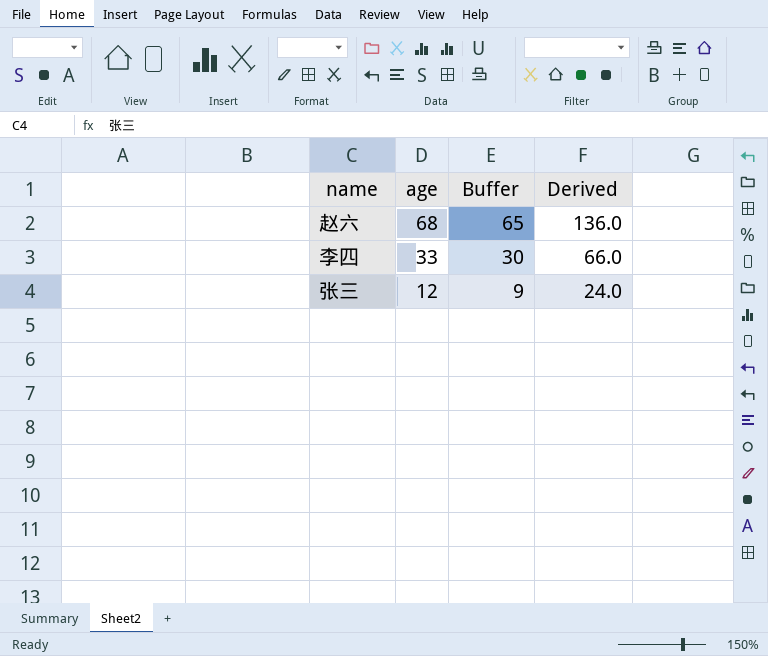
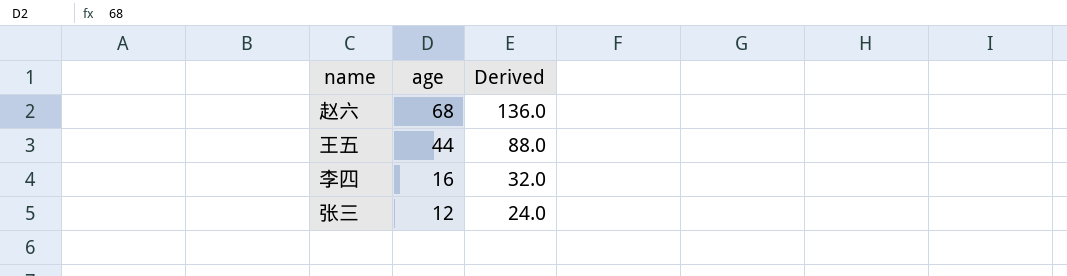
column Buffer | formula: [age] - 3 -> none
row 王五: none -> 44 | 88.0
李四 | age: 33 -> 16
李四 | Derived: 66.0 -> 32.0

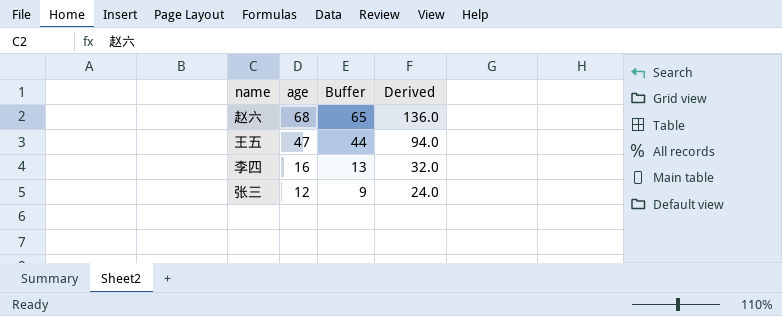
column Buffer | formula: none -> [age] - 3
王五 | age: 44 -> 47
王五 | Derived: 88.0 -> 94.0

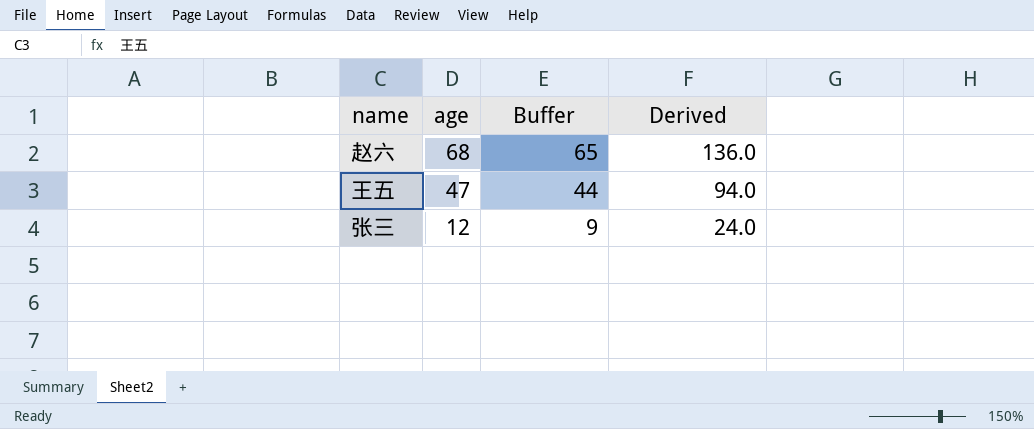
row 李四: 16 | 13 | 32.0 -> none

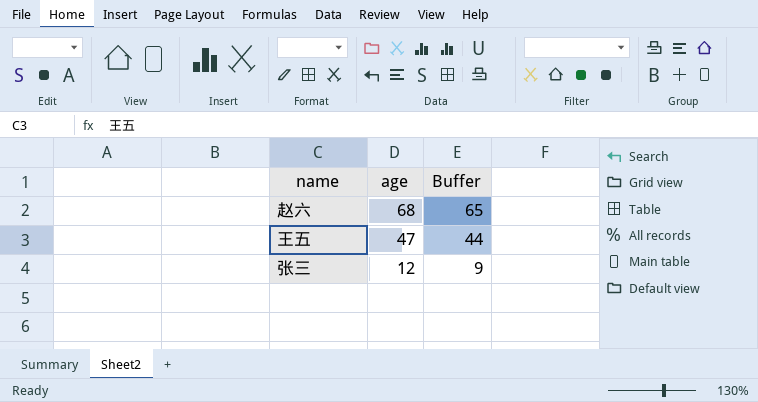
column Derived | formula: [age] * 2 -> none

